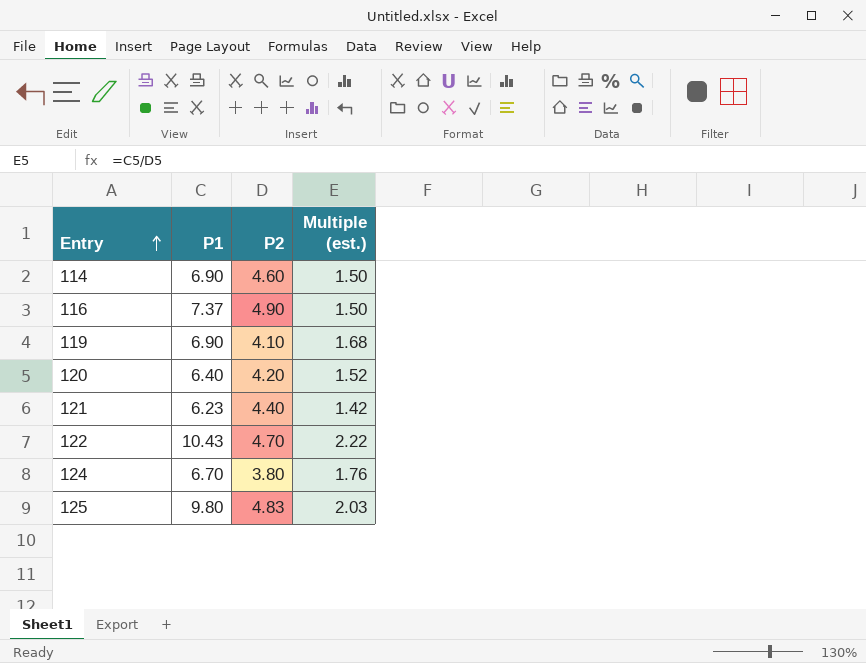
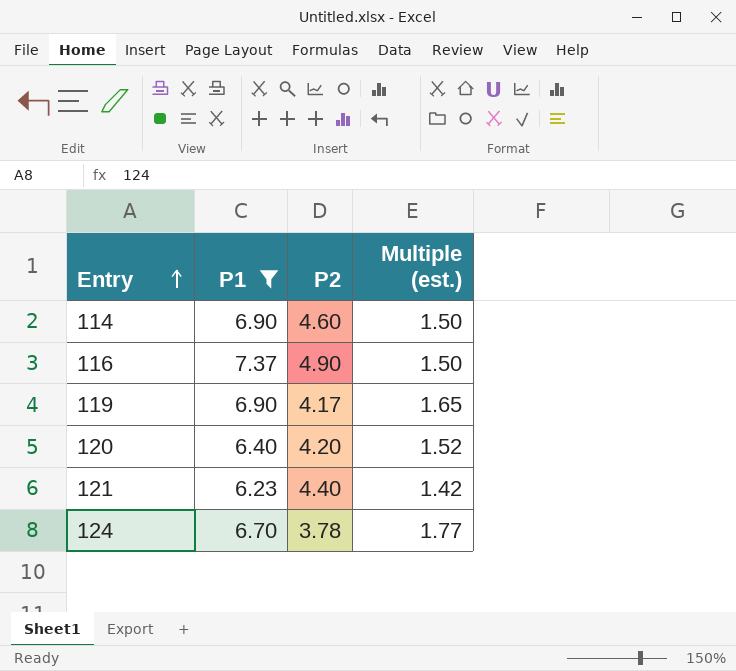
filter: none -> P1 <= 7.37
119 | P2: 4.10 -> 4.17
119 | Multiple (est.): 1.68 -> 1.65
124 | P2: 3.80 -> 3.78
124 | Multiple (est.): 1.76 -> 1.77

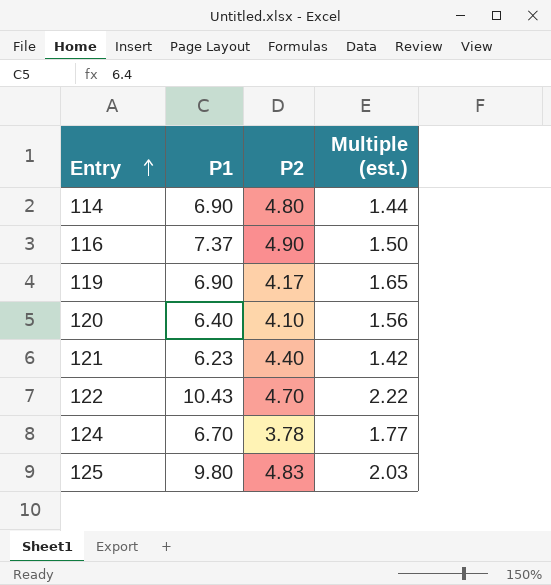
filter: P1 <= 7.37 -> none
114 | P2: 4.60 -> 4.80
114 | Multiple (est.): 1.50 -> 1.44
120 | P2: 4.20 -> 4.10
120 | Multiple (est.): 1.52 -> 1.56

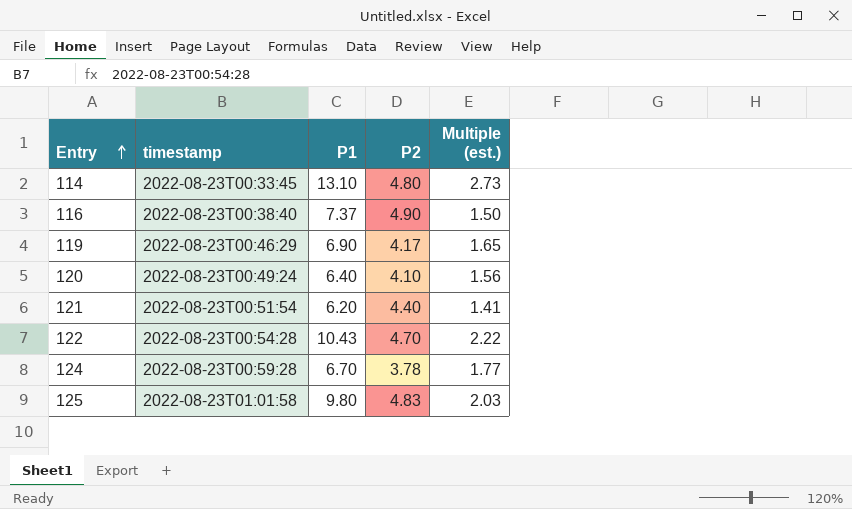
column timestamp | position: none -> 2
114 | P1: 6.90 -> 13.10
114 | Multiple (est.): 1.44 -> 2.73
121 | P1: 6.23 -> 6.20
121 | Multiple (est.): 1.42 -> 1.41

